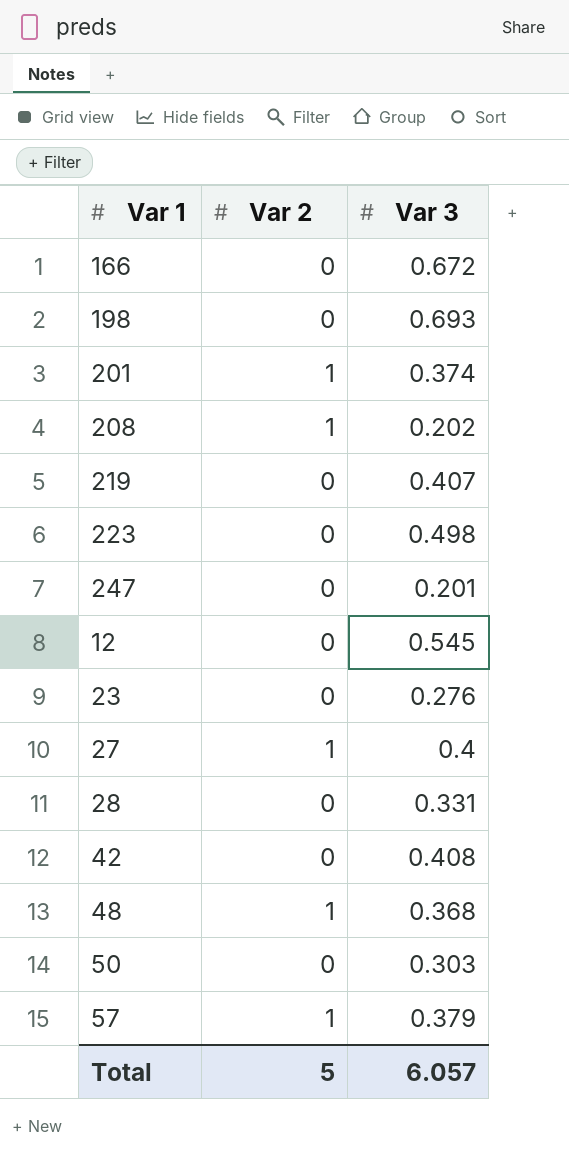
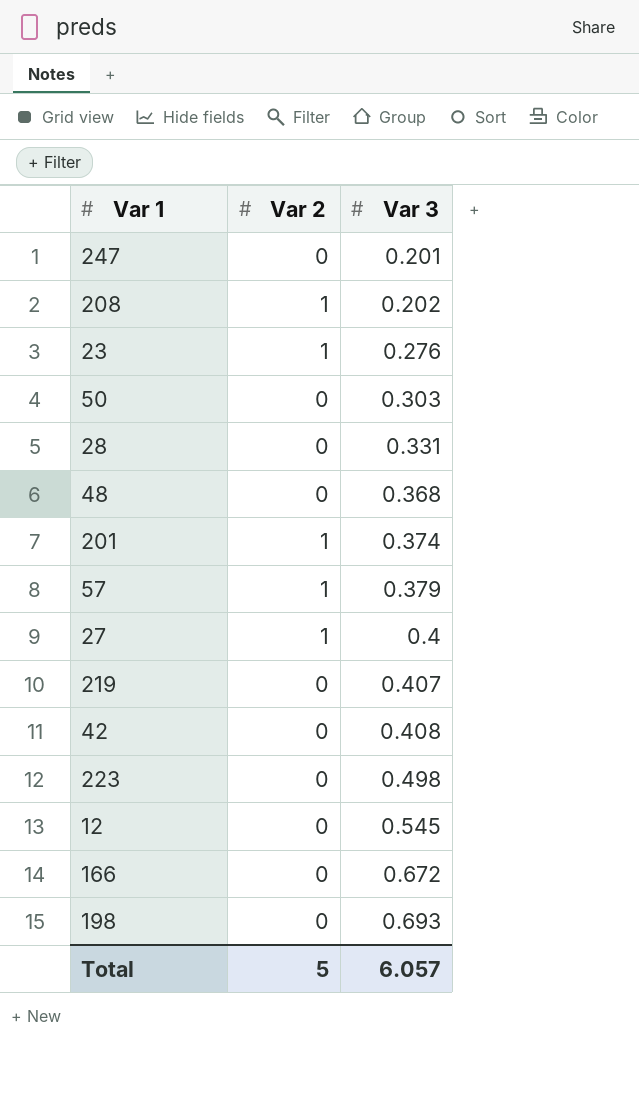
row order: none -> Var 3 ascending
23 | Var 2: 0 -> 1
48 | Var 2: 1 -> 0

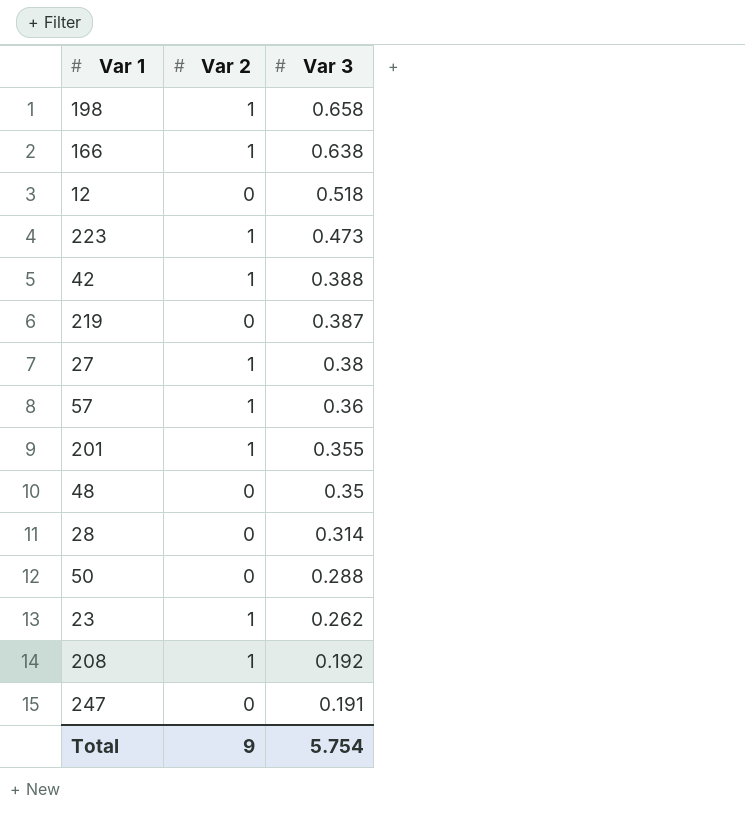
row order: Var 3 ascending -> Var 3 descending
198 | Var 2: 0 -> 1
198 | Var 3: 0.693 -> 0.658
166 | Var 2: 0 -> 1
166 | Var 3: 0.672 -> 0.638
12 | Var 3: 0.545 -> 0.518
223 | Var 2: 0 -> 1
223 | Var 3: 0.498 -> 0.473
42 | Var 2: 0 -> 1
42 | Var 3: 0.408 -> 0.388
219 | Var 3: 0.407 -> 0.387
27 | Var 3: 0.4 -> 0.38
57 | Var 3: 0.379 -> 0.36
201 | Var 3: 0.374 -> 0.355
48 | Var 3: 0.368 -> 0.35
28 | Var 3: 0.331 -> 0.314
50 | Var 3: 0.303 -> 0.288
23 | Var 3: 0.276 -> 0.262
208 | Var 3: 0.202 -> 0.192
247 | Var 3: 0.201 -> 0.191
Total | Var 2: 5 -> 9
Total | Var 3: 6.057 -> 5.754

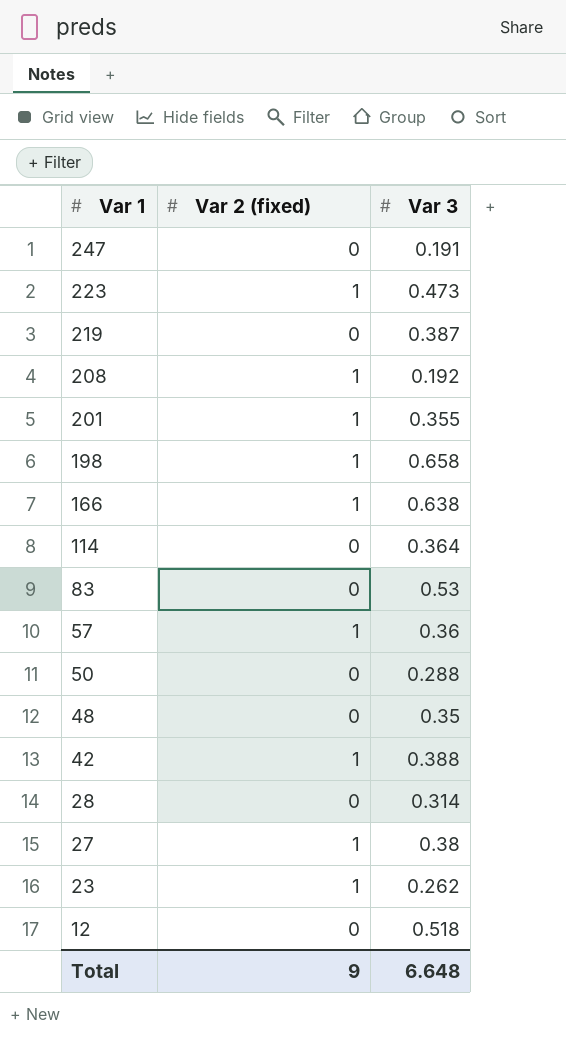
row order: Var 3 descending -> Var 1 descending
column name: Var 2 -> Var 2 (fixed)
row 114: none -> 0 | 0.364
row 83: none -> 0 | 0.53
Total | Var 3: 5.754 -> 6.648

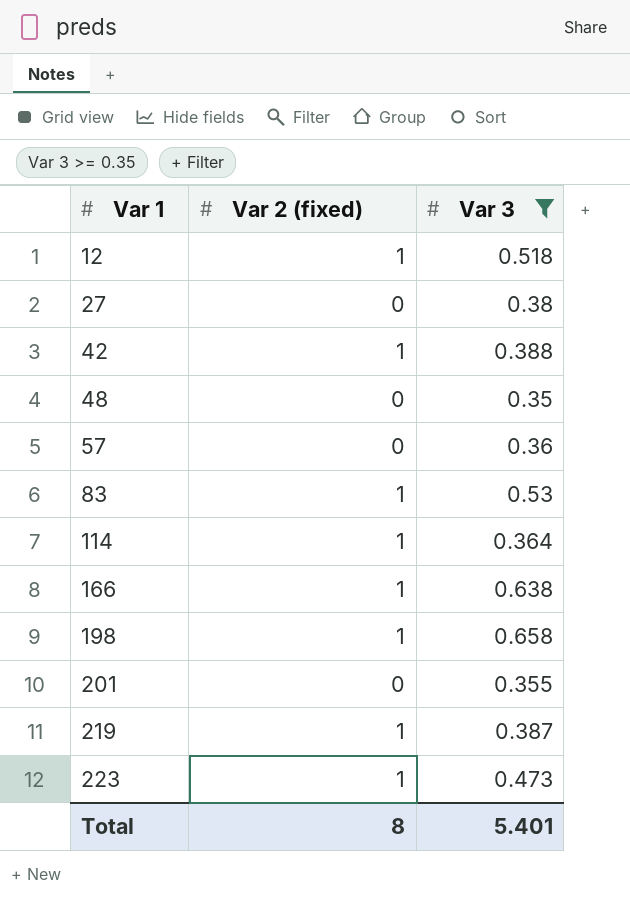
filter: none -> Var 3 >= 0.35
row order: Var 1 descending -> Var 1 ascending
12 | Var 2 (fixed): 0 -> 1
27 | Var 2 (fixed): 1 -> 0
57 | Var 2 (fixed): 1 -> 0
83 | Var 2 (fixed): 0 -> 1
114 | Var 2 (fixed): 0 -> 1
201 | Var 2 (fixed): 1 -> 0
219 | Var 2 (fixed): 0 -> 1
Total | Var 2 (fixed): 9 -> 8
Total | Var 3: 6.648 -> 5.401

